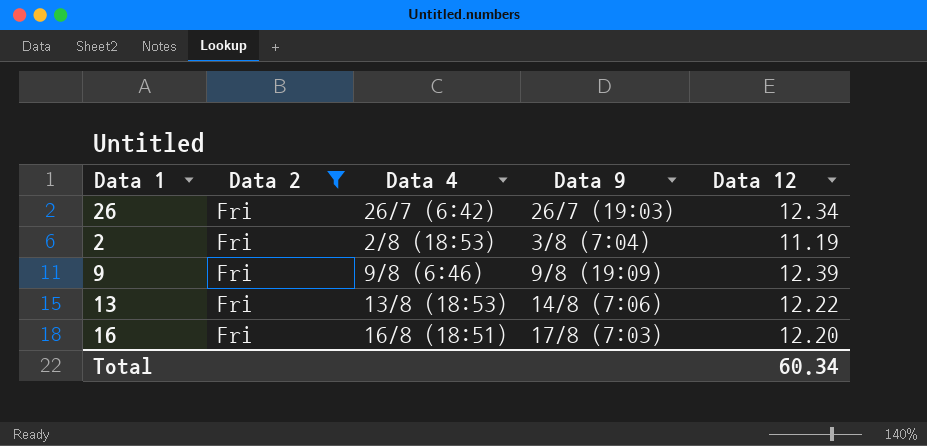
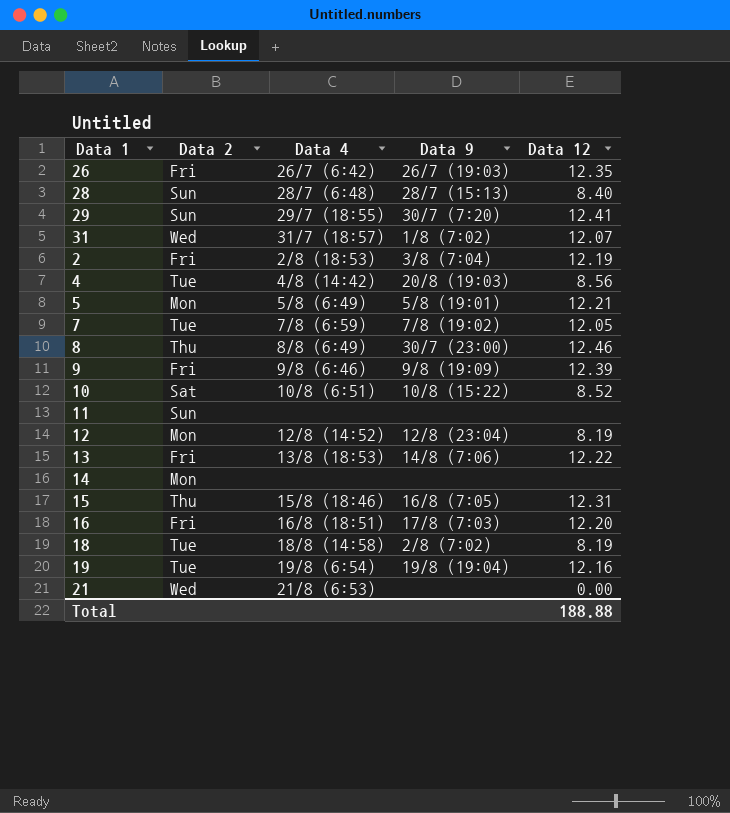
filter: Data 2 = Fri -> none
26 | Data 12: 12.34 -> 12.35
2 | Data 12: 11.19 -> 12.19
Total | Data 12: 60.34 -> 188.88

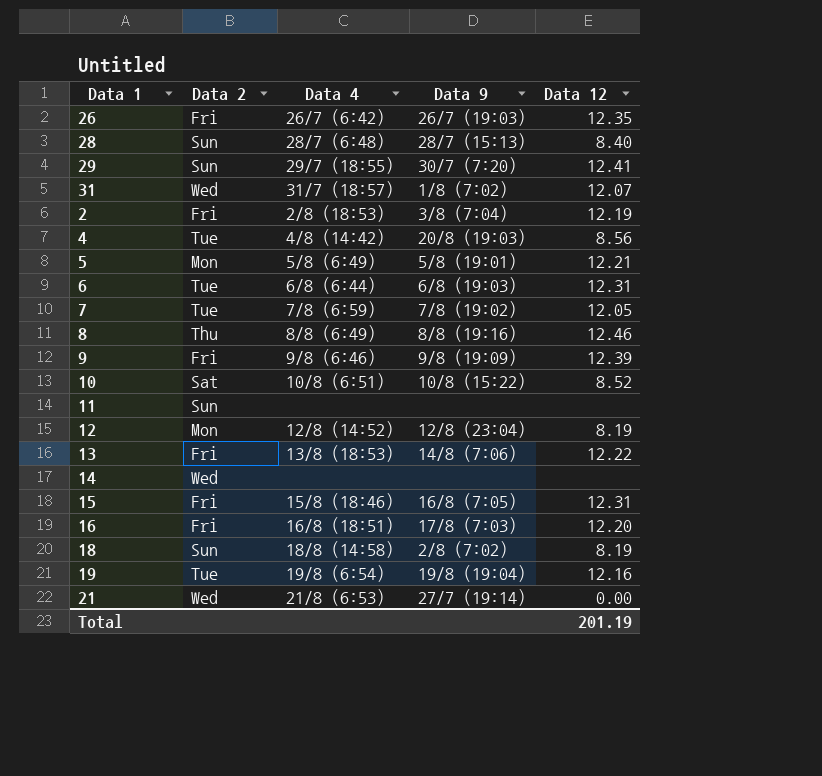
row 6: none -> Tue | 6/8 (6:44) | 6/8 (19:03) | 12.31
8 | Data 9: 30/7 (23:00) -> 8/8 (19:16)
14 | Data 2: Mon -> Wed
15 | Data 2: Thu -> Fri
18 | Data 2: Tue -> Sun
21 | Data 9: none -> 27/7 (19:14)
Total | Data 12: 188.88 -> 201.19

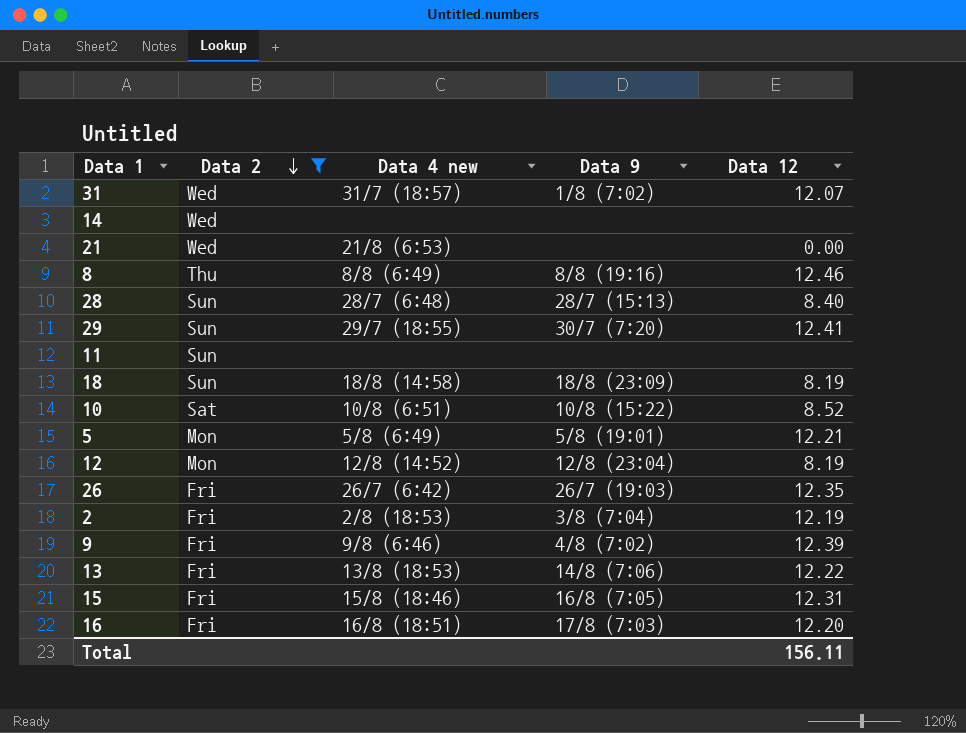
filter: none -> Data 2 != Tue
row order: none -> Data 2 descending
column name: Data 4 -> Data 4 new
21 | Data 9: 27/7 (19:14) -> none
18 | Data 9: 2/8 (7:02) -> 18/8 (23:09)
9 | Data 9: 9/8 (19:09) -> 4/8 (7:02)
Total | Data 12: 201.19 -> 156.11

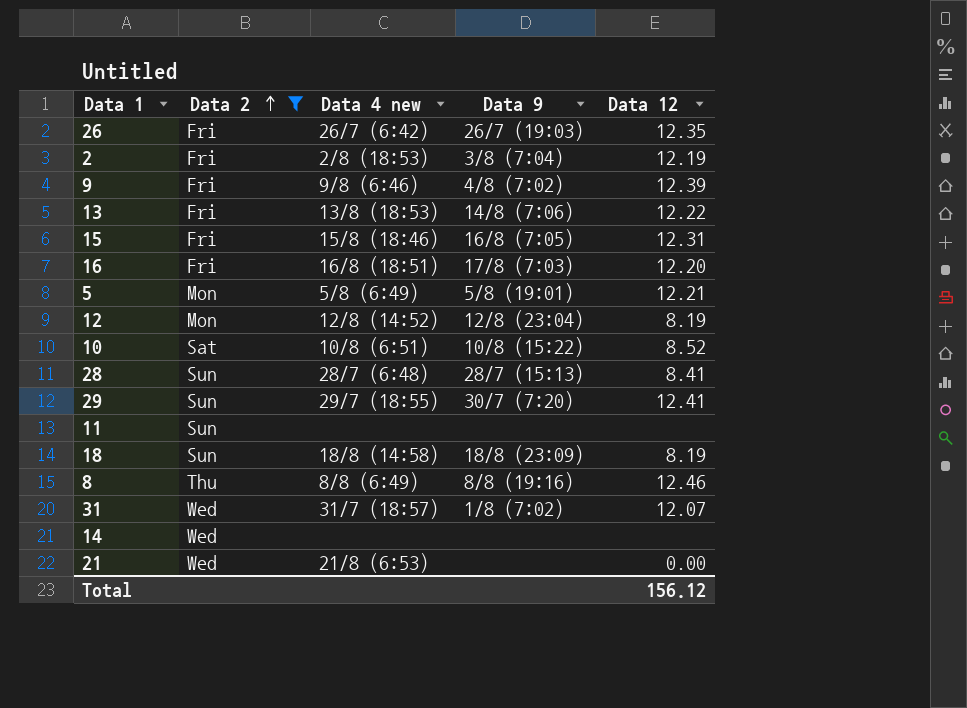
row order: Data 2 descending -> Data 2 ascending
28 | Data 12: 8.40 -> 8.41
Total | Data 12: 156.11 -> 156.12

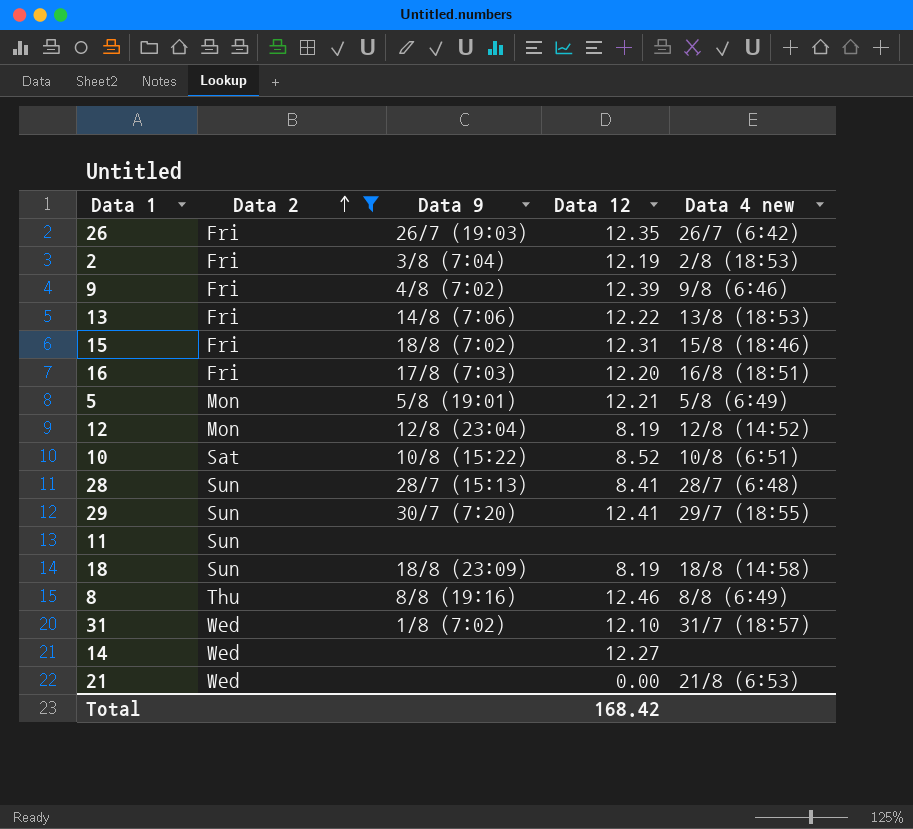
column Data 4 new | position: 3 -> 5
15 | Data 9: 16/8 (7:05) -> 18/8 (7:02)
31 | Data 12: 12.07 -> 12.10
14 | Data 12: none -> 12.27
Total | Data 12: 156.12 -> 168.42

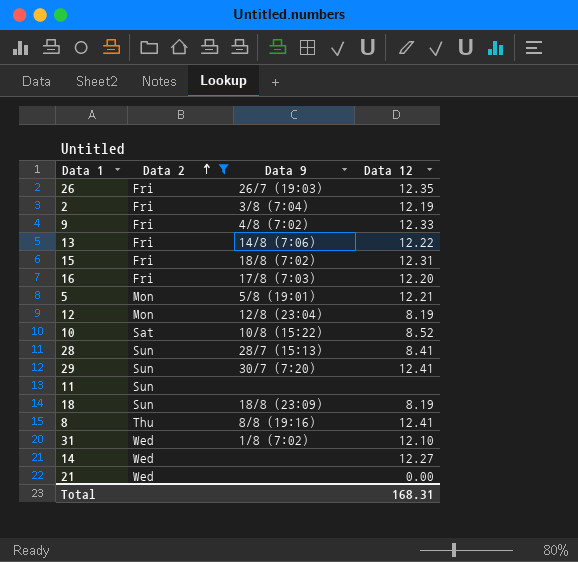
column Data 4 new | position: 5 -> none
9 | Data 12: 12.39 -> 12.33
8 | Data 12: 12.46 -> 12.41
Total | Data 12: 168.42 -> 168.31

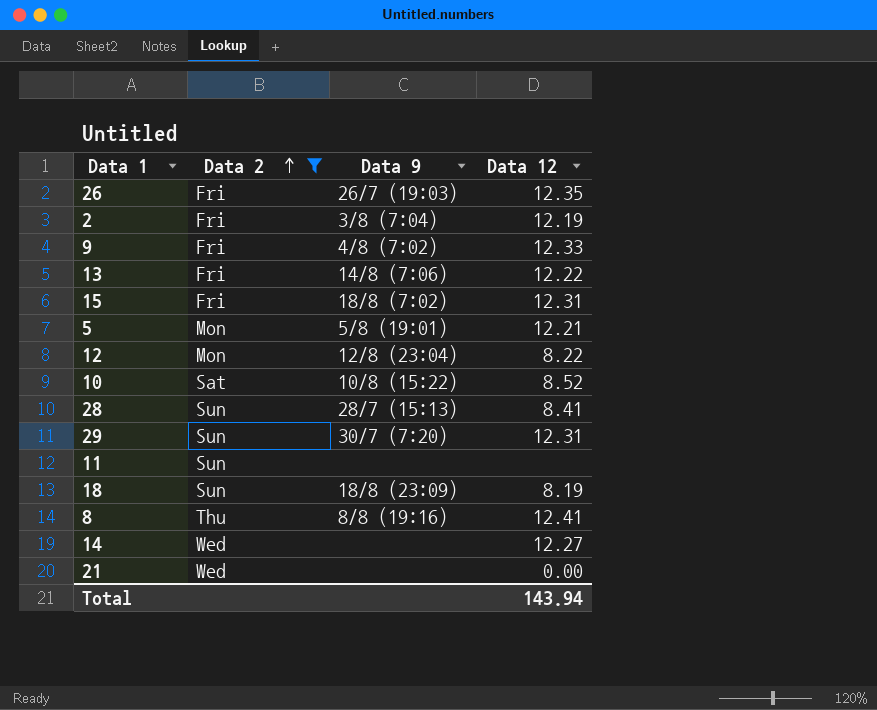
row 16: Fri | 17/8 (7:03) | 12.20 -> none
row 31: Wed | 1/8 (7:02) | 12.10 -> none
12 | Data 12: 8.19 -> 8.22
29 | Data 12: 12.41 -> 12.31
Total | Data 12: 168.31 -> 143.94

